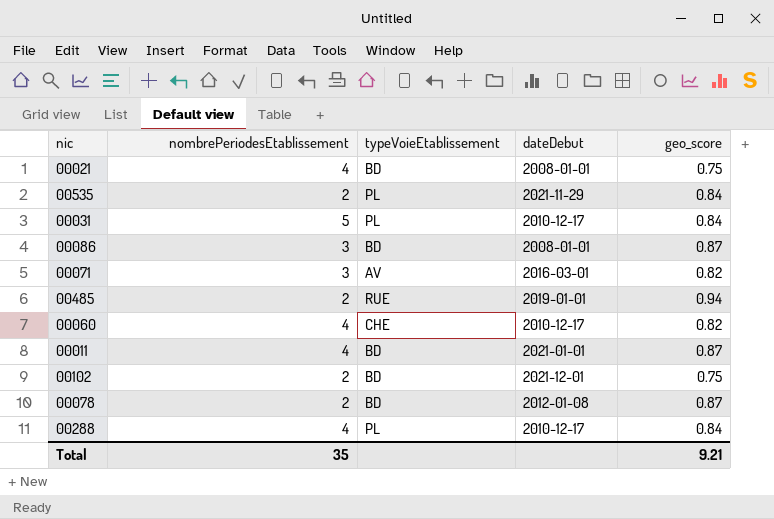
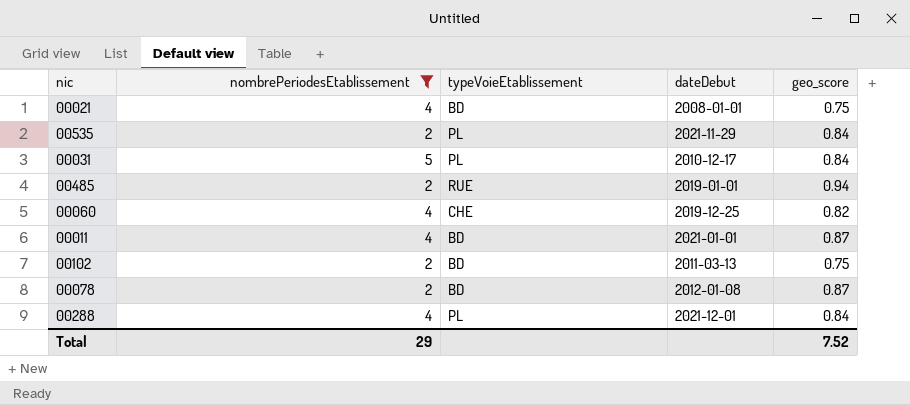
filter: none -> nombrePeriodesEtablissement != 3
00060 | dateDebut: 2010-12-17 -> 2019-12-25
00102 | dateDebut: 2021-12-01 -> 2011-03-13
00288 | dateDebut: 2010-12-17 -> 2021-12-01
Total | nombrePeriodesEtablissement: 35 -> 29
Total | geo_score: 9.21 -> 7.52

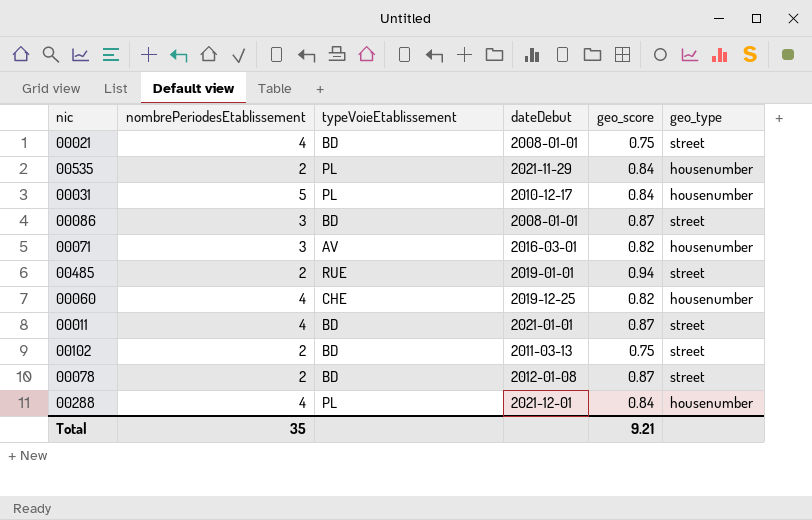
filter: nombrePeriodesEtablissement != 3 -> none
column geo_type | position: none -> 6
Total | nombrePeriodesEtablissement: 29 -> 35
Total | geo_score: 7.52 -> 9.21

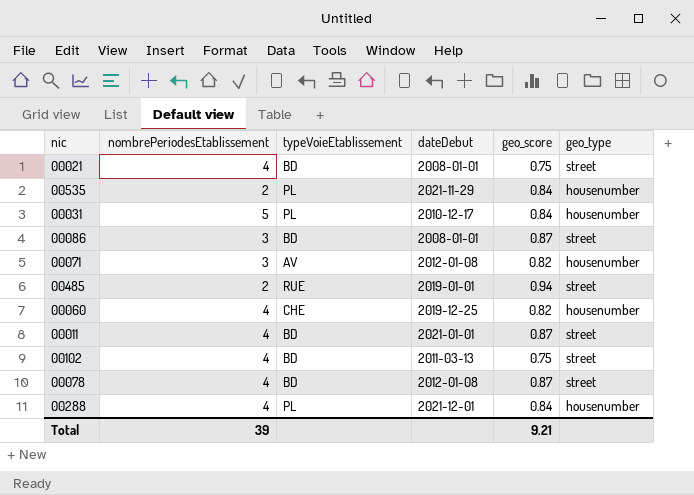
00071 | dateDebut: 2016-03-01 -> 2012-01-08
00102 | nombrePeriodesEtablissement: 2 -> 4
00078 | nombrePeriodesEtablissement: 2 -> 4
Total | nombrePeriodesEtablissement: 35 -> 39

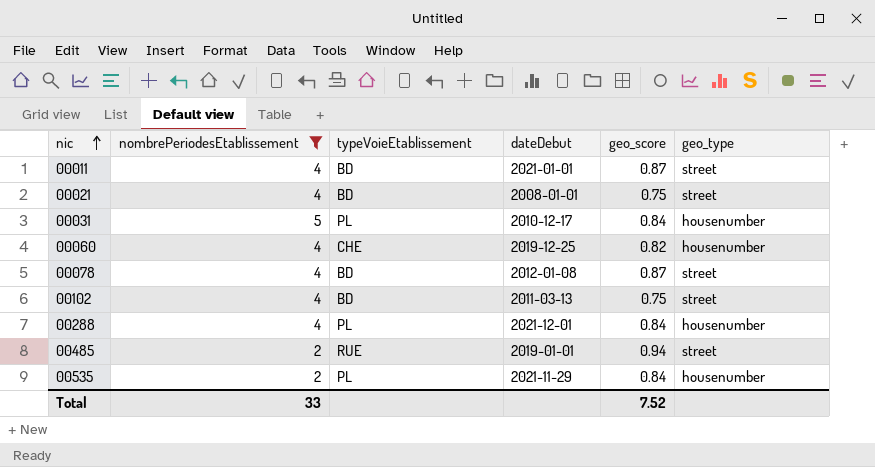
filter: none -> nombrePeriodesEtablissement != 3
row order: none -> nic ascending
Total | nombrePeriodesEtablissement: 39 -> 33
Total | geo_score: 9.21 -> 7.52

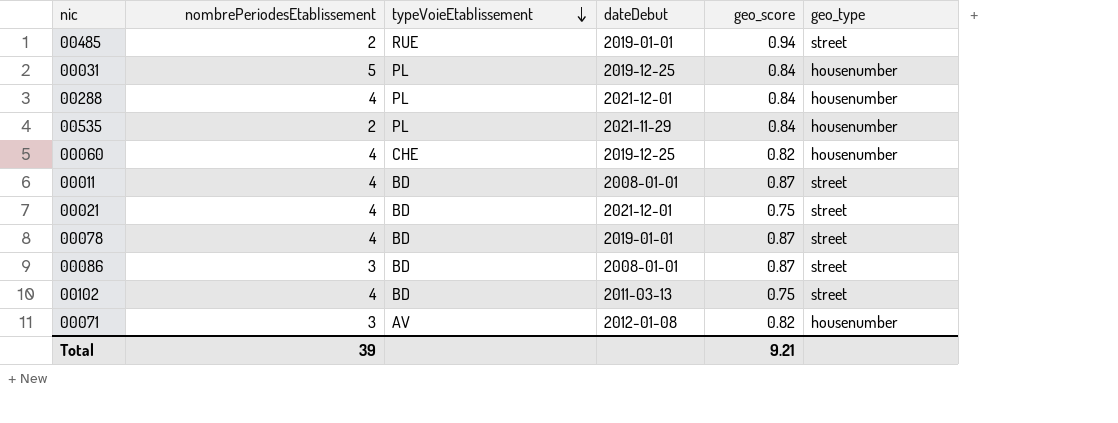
filter: nombrePeriodesEtablissement != 3 -> none
row order: nic ascending -> typeVoieEtablissement descending
00031 | dateDebut: 2010-12-17 -> 2019-12-25
00011 | dateDebut: 2021-01-01 -> 2008-01-01
00021 | dateDebut: 2008-01-01 -> 2021-12-01
00078 | dateDebut: 2012-01-08 -> 2019-01-01
Total | nombrePeriodesEtablissement: 33 -> 39
Total | geo_score: 7.52 -> 9.21

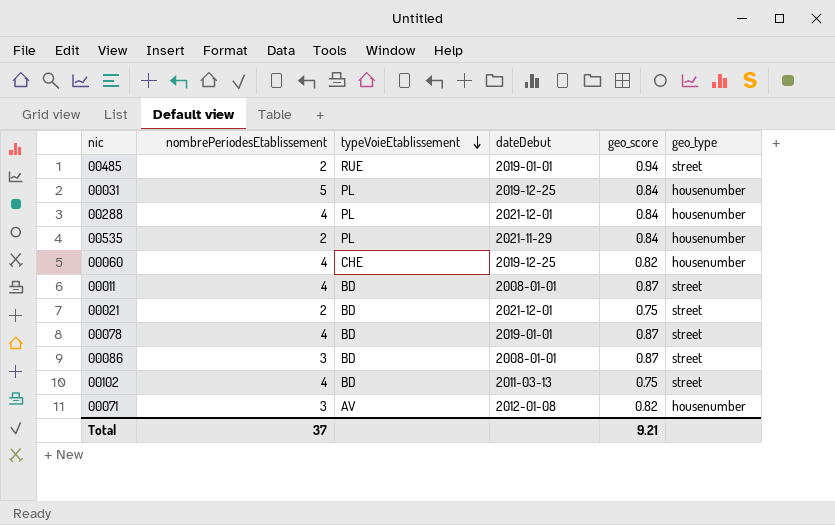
00021 | nombrePeriodesEtablissement: 4 -> 2
Total | nombrePeriodesEtablissement: 39 -> 37

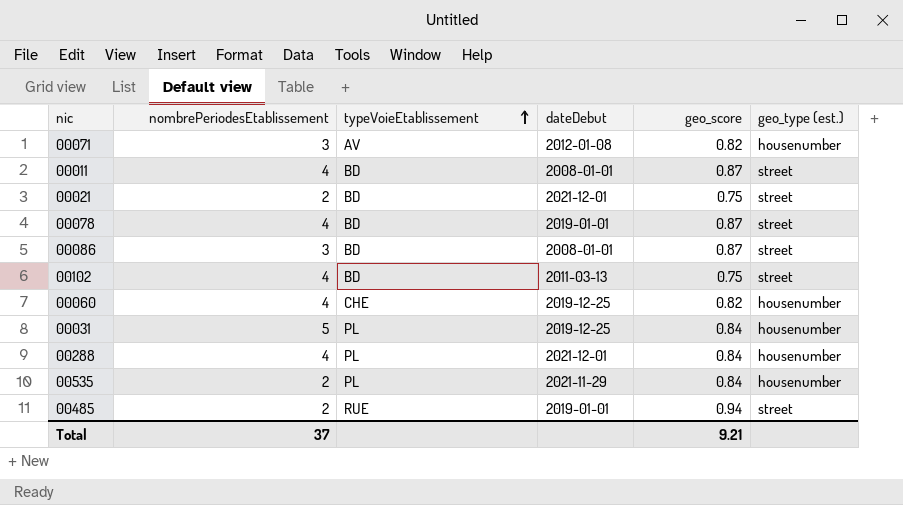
row order: typeVoieEtablissement descending -> typeVoieEtablissement ascending
column name: geo_type -> geo_type (est.)

